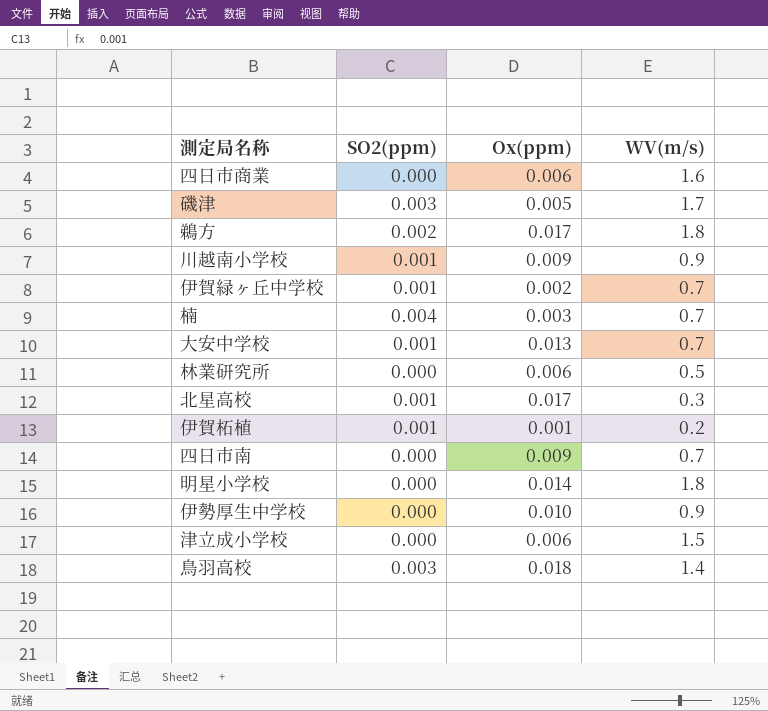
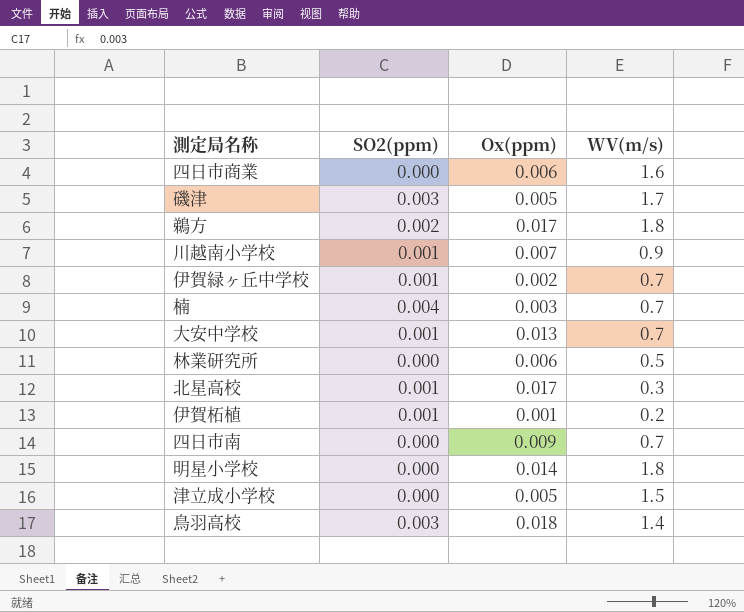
row 伊勢厚生中学校: 0.000 | 0.010 | 0.9 -> none
川越南小学校 | Ox(ppm): 0.009 -> 0.007
津立成小学校 | Ox(ppm): 0.006 -> 0.005

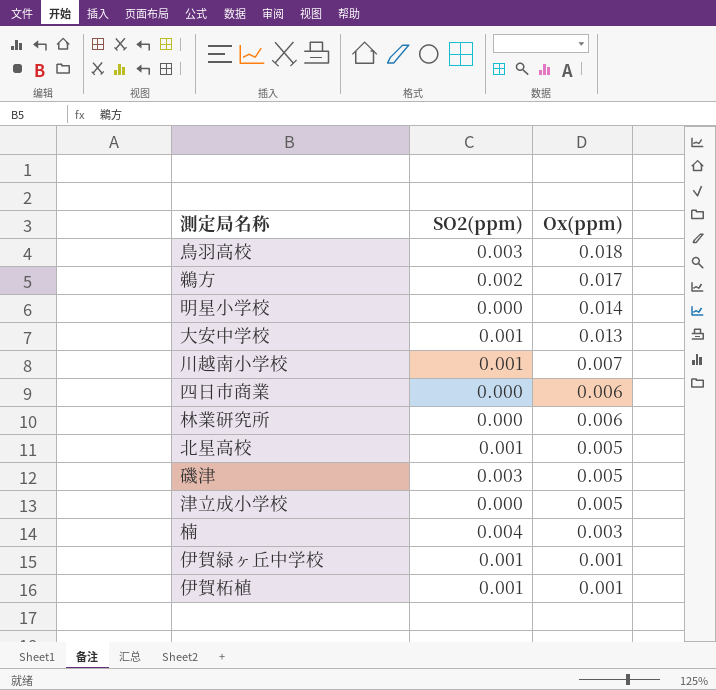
row order: none -> Ox(ppm) descending
column WV(m/s) | position: 4 -> none
row 四日市南: 0.000 | 0.009 | 0.7 -> none
北星高校 | Ox(ppm): 0.017 -> 0.005
伊賀緑ヶ丘中学校 | Ox(ppm): 0.002 -> 0.001

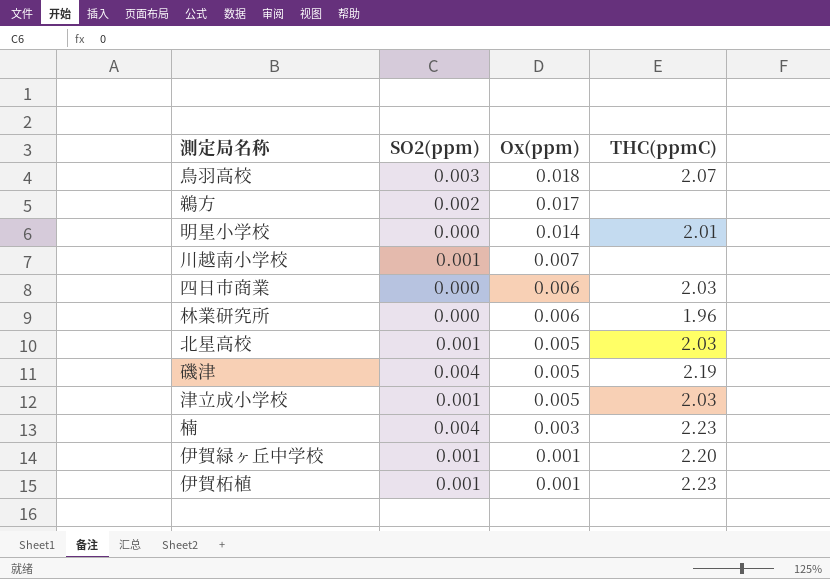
column THC(ppmC) | position: none -> 4
row 大安中学校: 0.001 | 0.013 -> none
磯津 | SO2(ppm): 0.003 -> 0.004
津立成小学校 | SO2(ppm): 0.000 -> 0.001

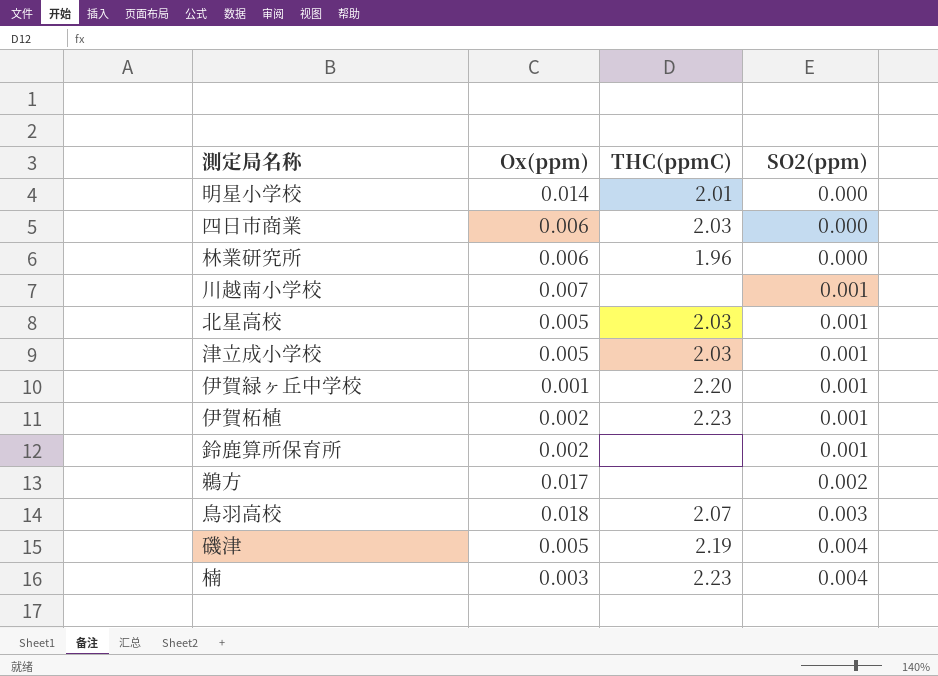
row order: Ox(ppm) descending -> SO2(ppm) ascending
column SO2(ppm) | position: 2 -> 4
伊賀柘植 | Ox(ppm): 0.001 -> 0.002
row 鈴鹿算所保育所: none -> 0.002 | none | 0.001

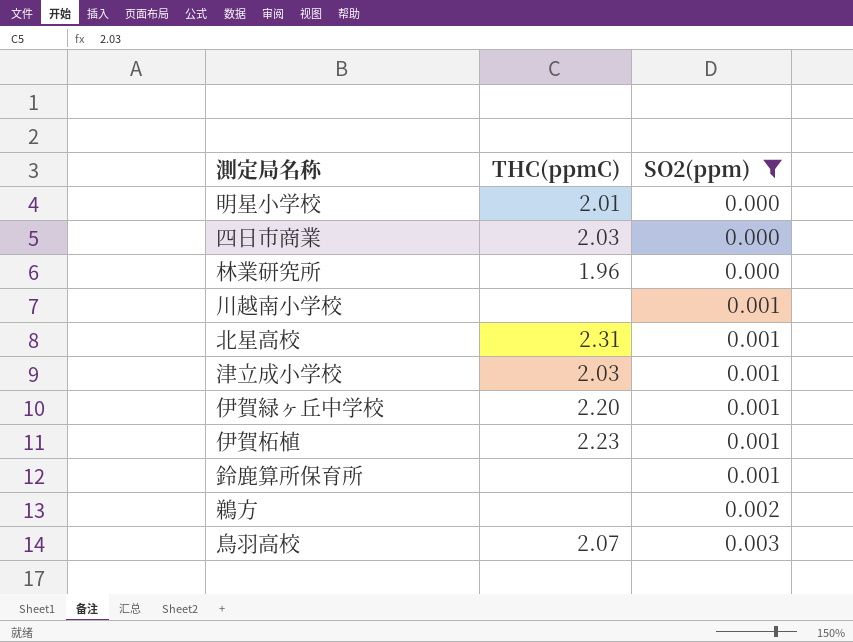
filter: none -> SO2(ppm) != 0.004
column Ox(ppm) | position: 2 -> none
北星高校 | THC(ppmC): 2.03 -> 2.31

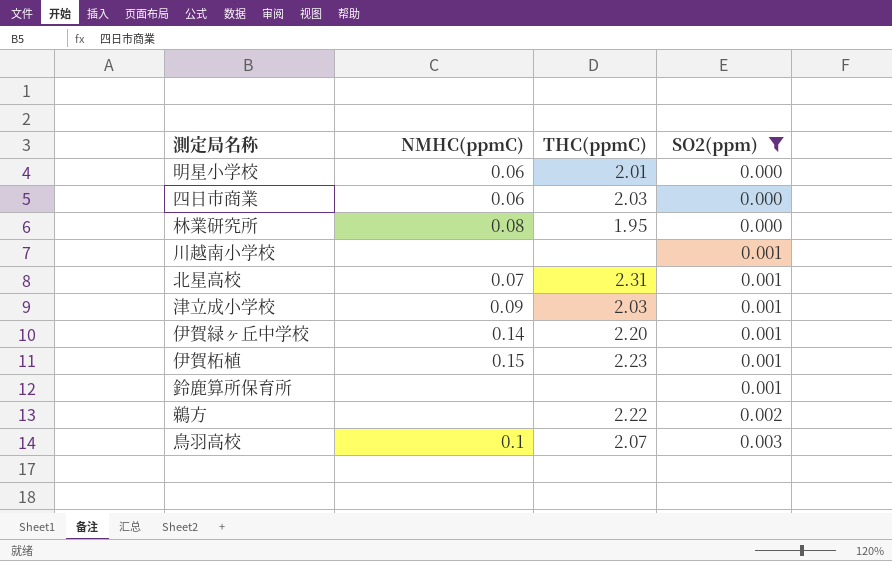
column NMHC(ppmC) | position: none -> 2
林業研究所 | THC(ppmC): 1.96 -> 1.95
鵜方 | THC(ppmC): none -> 2.22

